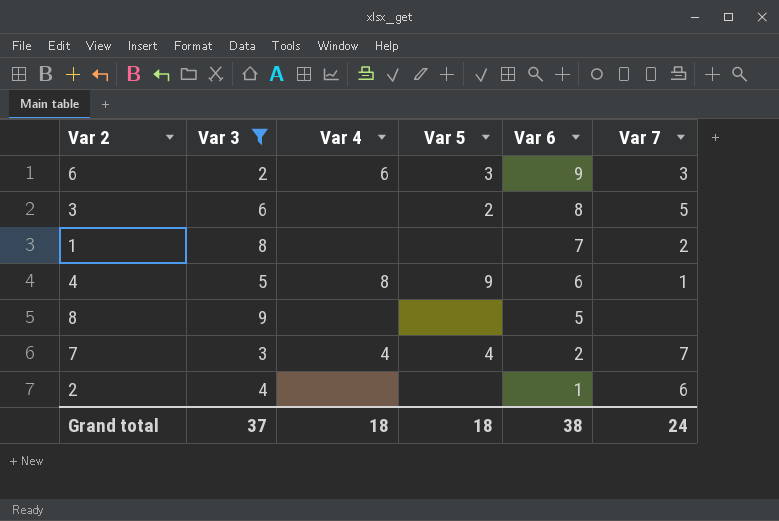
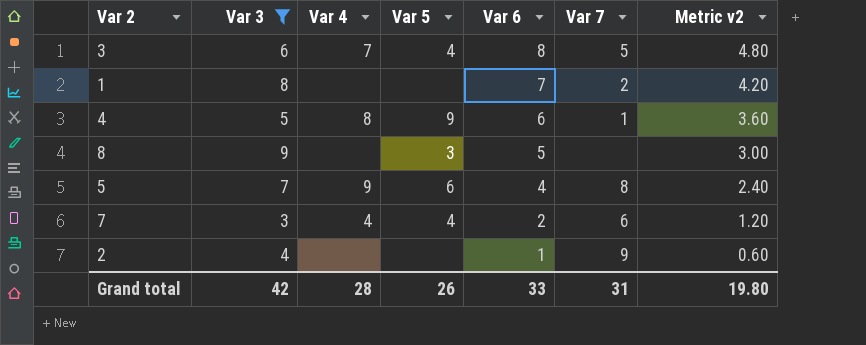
column Metric v2 | formula: none -> [Var 6] * 0.6
row 6: 2 | 6 | 3 | 9 | 3 -> none
3 | Var 4: none -> 7
3 | Var 5: 2 -> 4
8 | Var 5: none -> 3
row 5: none -> 7 | 9 | 6 | 4 | 8 | 2.40
7 | Var 7: 7 -> 6
2 | Var 7: 6 -> 9
Grand total | Var 3: 37 -> 42
Grand total | Var 4: 18 -> 28
Grand total | Var 5: 18 -> 26
Grand total | Var 6: 38 -> 33
Grand total | Var 7: 24 -> 31

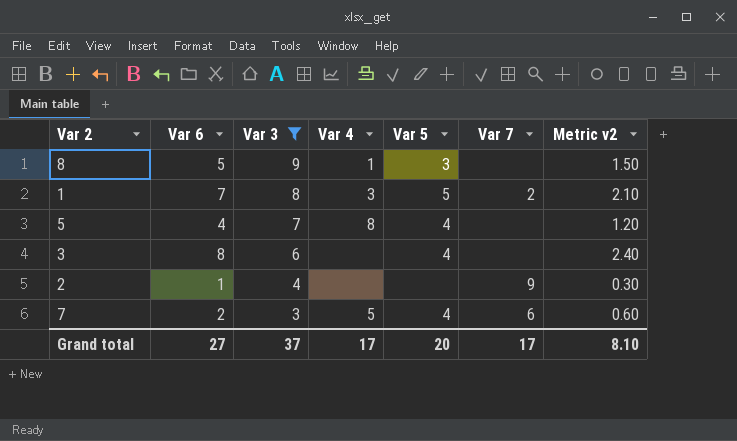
row order: Var 6 descending -> Var 3 descending
column Var 6 | position: 5 -> 2
column Metric v2 | formula: [Var 6] * 0.6 -> [Var 6] * 0.3
row 4: 5 | 8 | 9 | 6 | 1 | 3.60 -> none
8 | Var 4: none -> 1
1 | Var 4: none -> 3
1 | Var 5: none -> 5
5 | Var 4: 9 -> 8
5 | Var 5: 6 -> 4
5 | Var 7: 8 -> none
3 | Var 4: 7 -> none
3 | Var 7: 5 -> none
7 | Var 4: 4 -> 5
Grand total | Var 6: 33 -> 27
Grand total | Var 3: 42 -> 37
Grand total | Var 4: 28 -> 17
Grand total | Var 5: 26 -> 20
Grand total | Var 7: 31 -> 17
Grand total | Metric v2: 19.80 -> 8.10

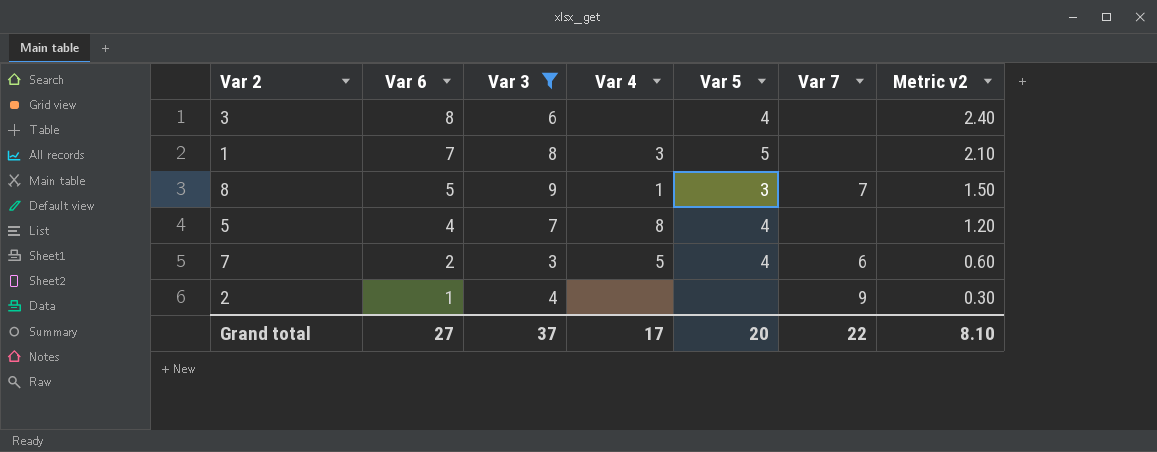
row order: Var 3 descending -> Var 6 descending
1 | Var 7: 2 -> none
8 | Var 7: none -> 7
Grand total | Var 7: 17 -> 22

